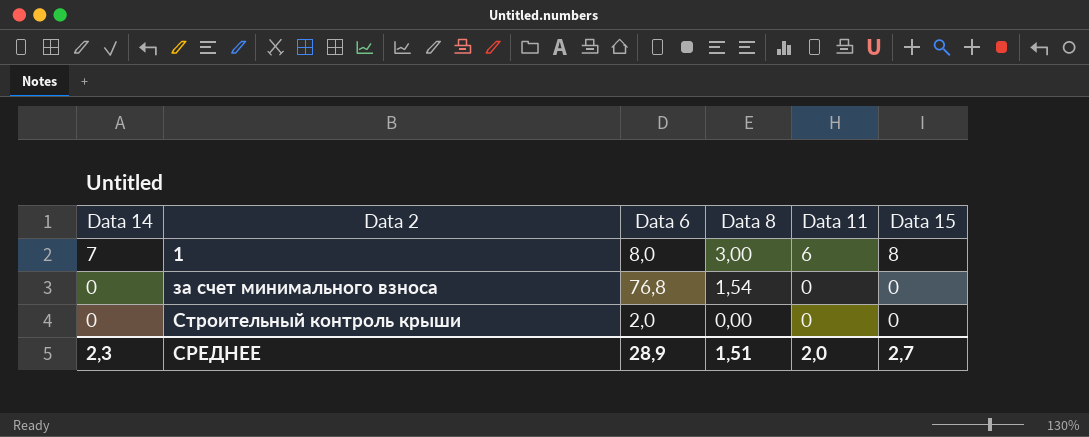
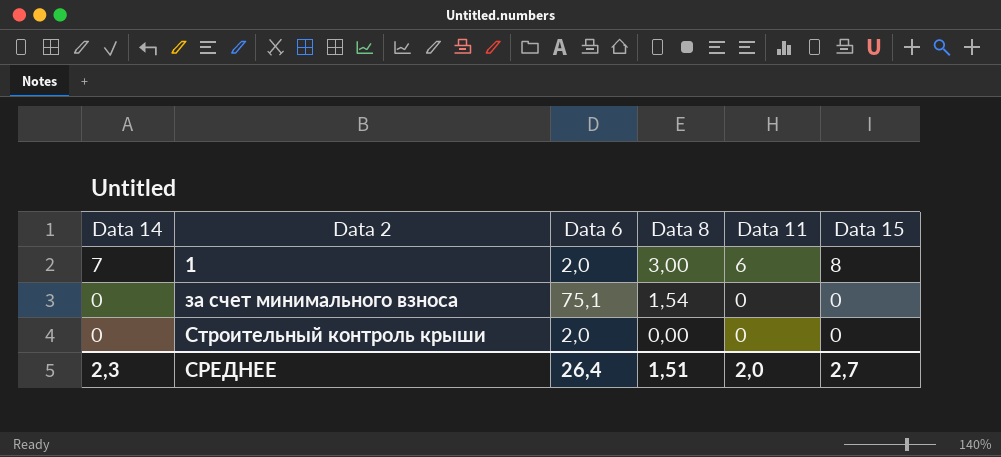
1 | Data 6: 8,0 -> 2,0
за счет минимального взноса | Data 6: 76,8 -> 75,1
СРЕДНЕЕ | Data 6: 28,9 -> 26,4

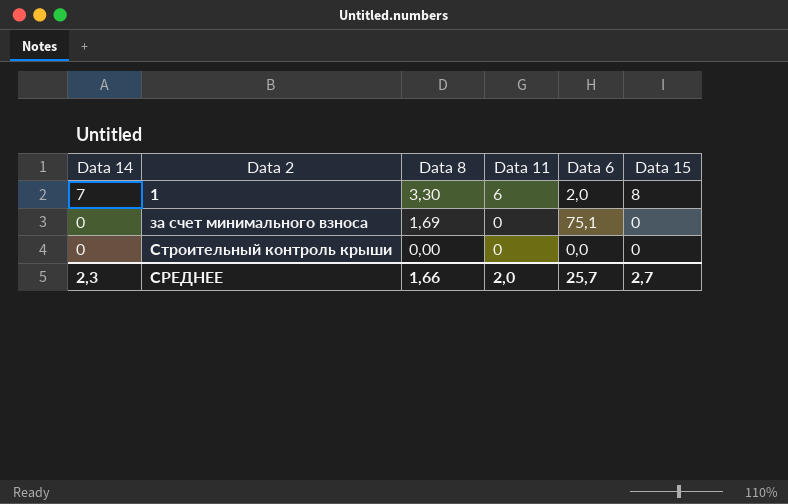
column Data 6 | position: 3 -> 5
1 | Data 8: 3,00 -> 3,30
за счет минимального взноса | Data 8: 1,54 -> 1,69
Строительный контроль крыши | Data 6: 2,0 -> 0,0
СРЕДНЕЕ | Data 8: 1,51 -> 1,66
СРЕДНЕЕ | Data 6: 26,4 -> 25,7

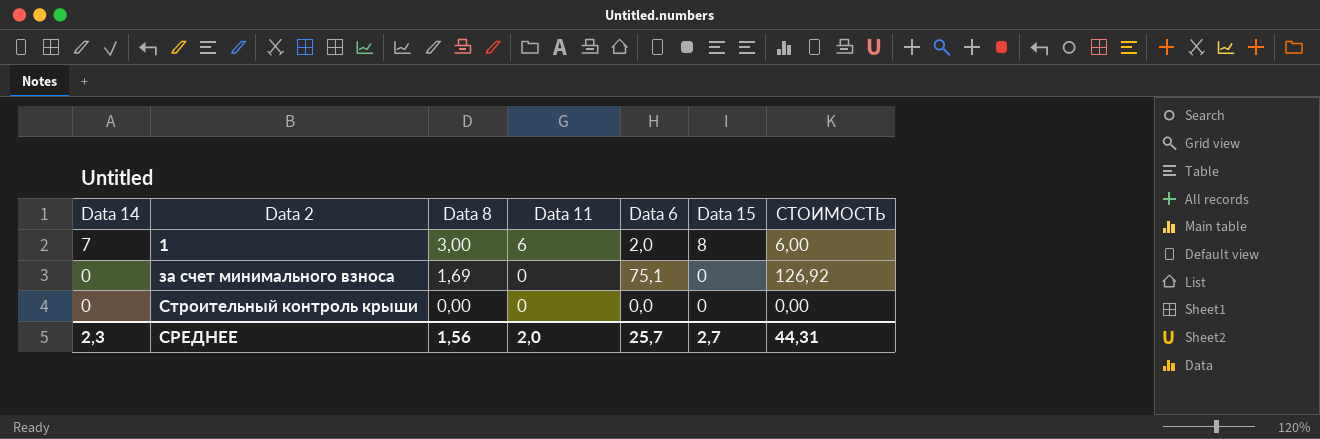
column СТОИМОСТЬ | formula: none -> [Data 8] * [Data 6]
1 | Data 8: 3,30 -> 3,00
СРЕДНЕЕ | Data 8: 1,66 -> 1,56

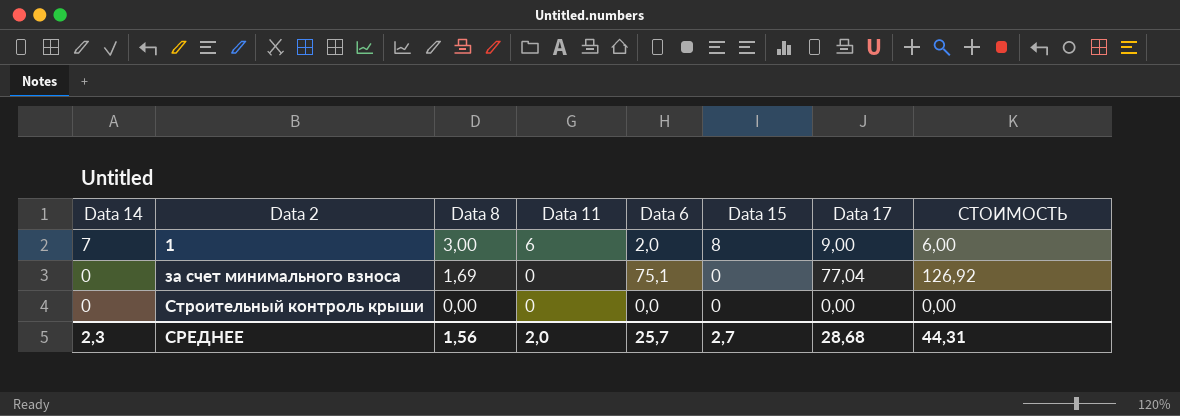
column Data 17 | position: none -> 7

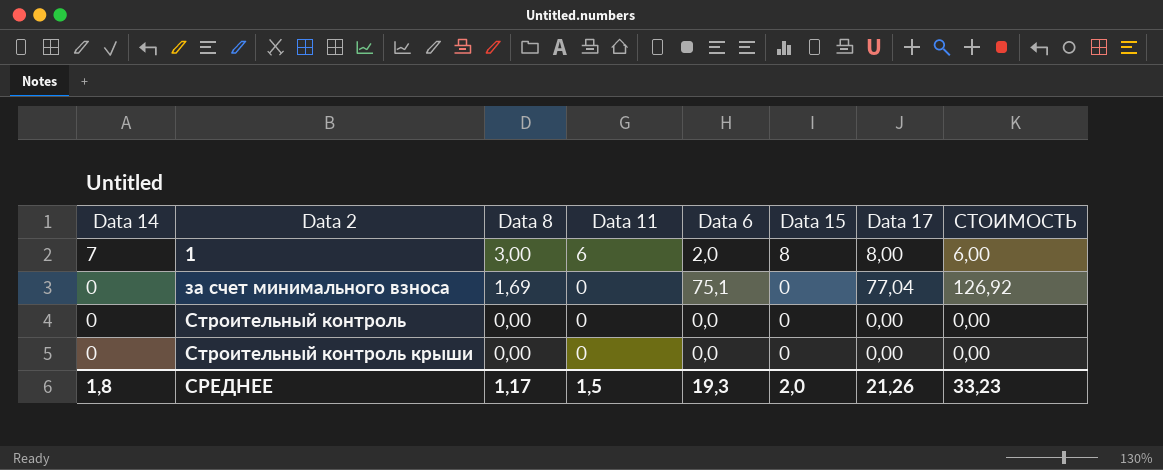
1 | Data 17: 9,00 -> 8,00
row Строительный контроль: none -> 0 | 0,00 | 0 | 0,0 | 0 | 0,00 | 0,00
СРЕДНЕЕ | Data 14: 2,3 -> 1,8
СРЕДНЕЕ | Data 8: 1,56 -> 1,17
СРЕДНЕЕ | Data 11: 2,0 -> 1,5
СРЕДНЕЕ | Data 6: 25,7 -> 19,3
СРЕДНЕЕ | Data 15: 2,7 -> 2,0
СРЕДНЕЕ | Data 17: 28,68 -> 21,26
СРЕДНЕЕ | СТОИМОСТЬ: 44,31 -> 33,23

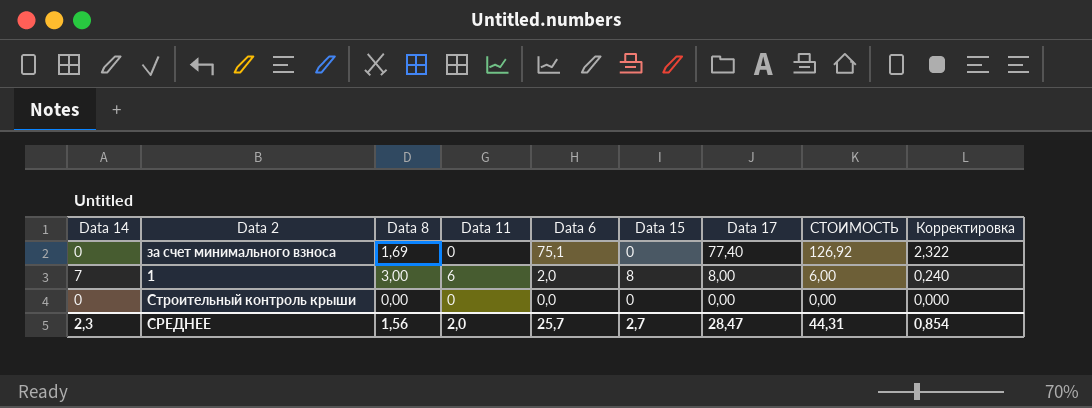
row order: Data 14 descending -> Data 6 descending
column Корректировка | formula: none -> [Data 17] * 0,03
row Строительный контроль: 0 | 0,00 | 0 | 0,0 | 0 | 0,00 | 0,00 -> none
за счет минимального взноса | Data 17: 77,04 -> 77,40
СРЕДНЕЕ | Data 14: 1,8 -> 2,3
СРЕДНЕЕ | Data 8: 1,17 -> 1,56
СРЕДНЕЕ | Data 11: 1,5 -> 2,0
СРЕДНЕЕ | Data 6: 19,3 -> 25,7
СРЕДНЕЕ | Data 15: 2,0 -> 2,7
СРЕДНЕЕ | Data 17: 21,26 -> 28,47
СРЕДНЕЕ | СТОИМОСТЬ: 33,23 -> 44,31

